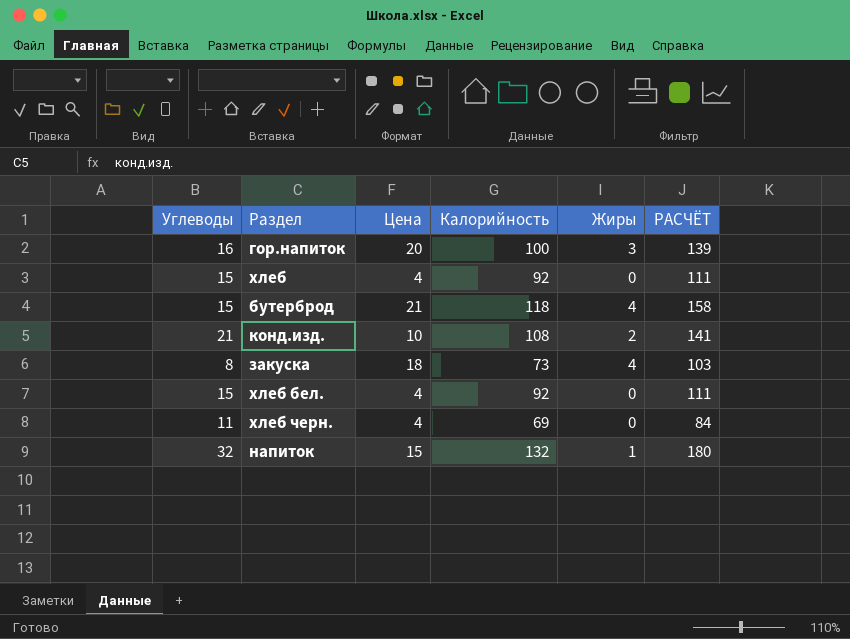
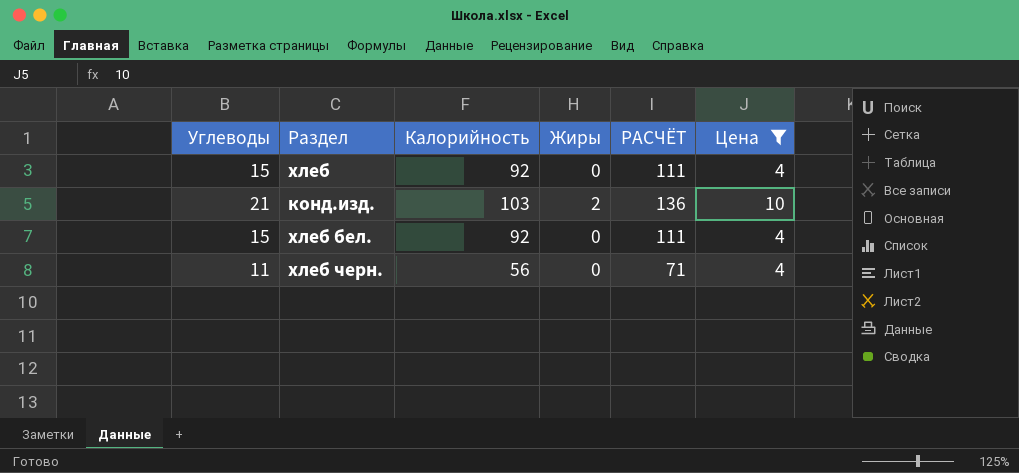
filter: none -> Цена <= 10
column Цена | position: 3 -> 6
конд.изд. | Калорийность: 108 -> 103
конд.изд. | РАСЧЁТ: 141 -> 136
хлеб черн. | Калорийность: 69 -> 56
хлеб черн. | РАСЧЁТ: 84 -> 71

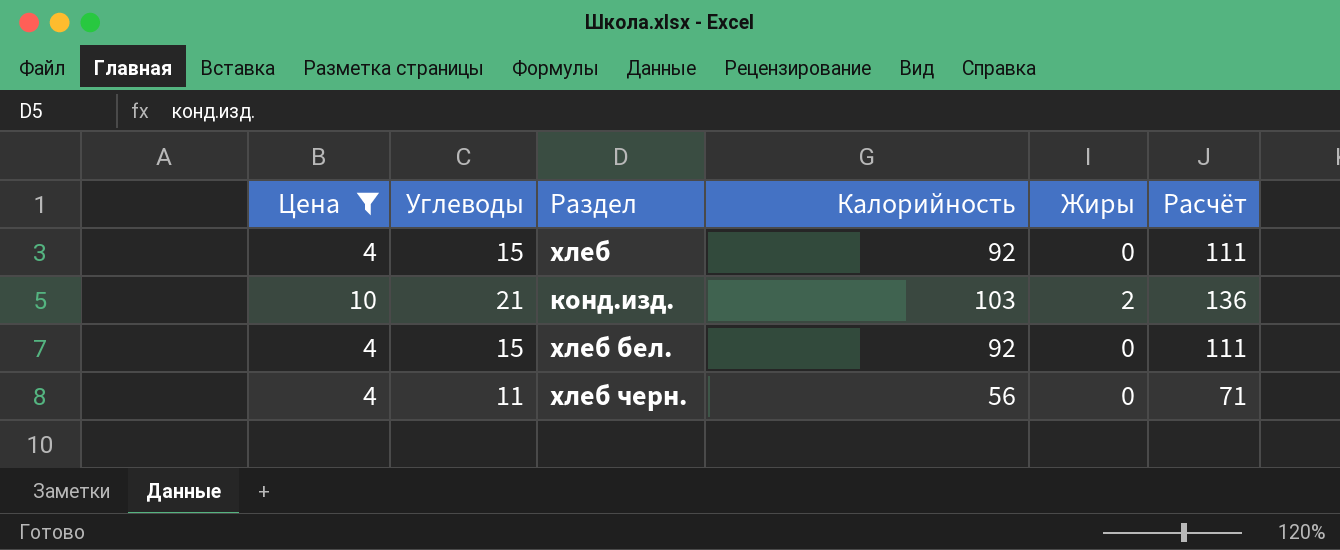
column Цена | position: 6 -> 1
column name: РАСЧЁТ -> Расчёт

